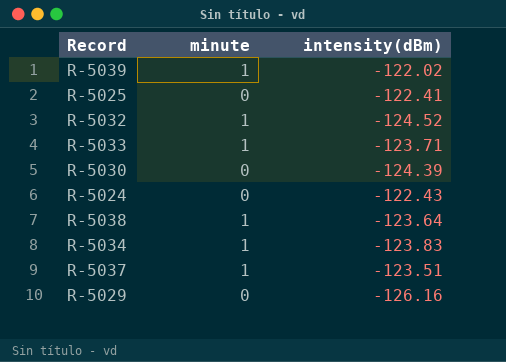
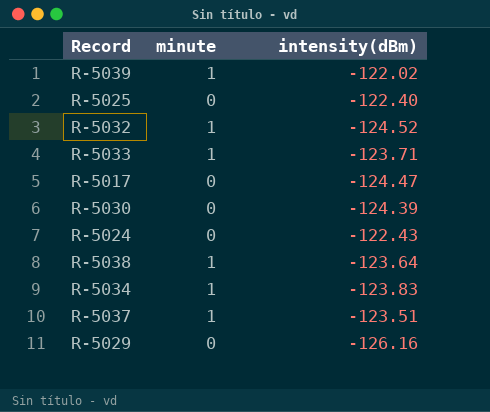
R-5025 | intensity(dBm): -122.41 -> -122.40
row R-5017: none -> 0 | -124.47

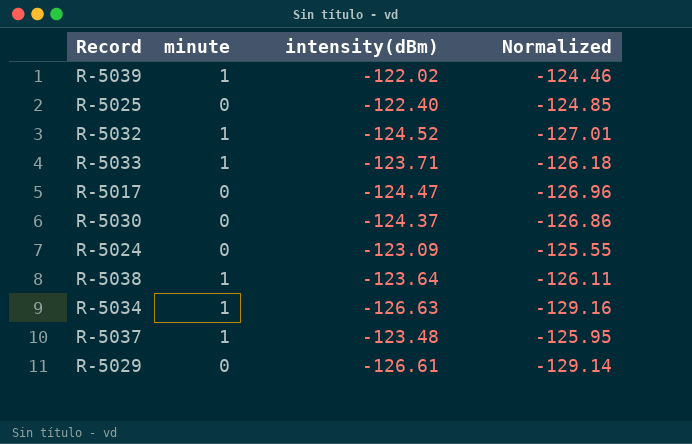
column Normalized | formula: none -> [intensity(dBm)] * 1.02
R-5030 | intensity(dBm): -124.39 -> -124.37
R-5024 | intensity(dBm): -122.43 -> -123.09
R-5034 | intensity(dBm): -123.83 -> -126.63
R-5037 | intensity(dBm): -123.51 -> -123.48
R-5029 | intensity(dBm): -126.16 -> -126.61

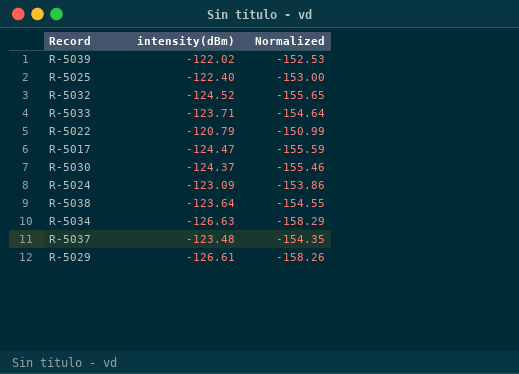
column minute | position: 2 -> none
column Normalized | formula: [intensity(dBm)] * 1.02 -> [intensity(dBm)] * 1.25
row R-5022: none -> -120.79 | -150.99

